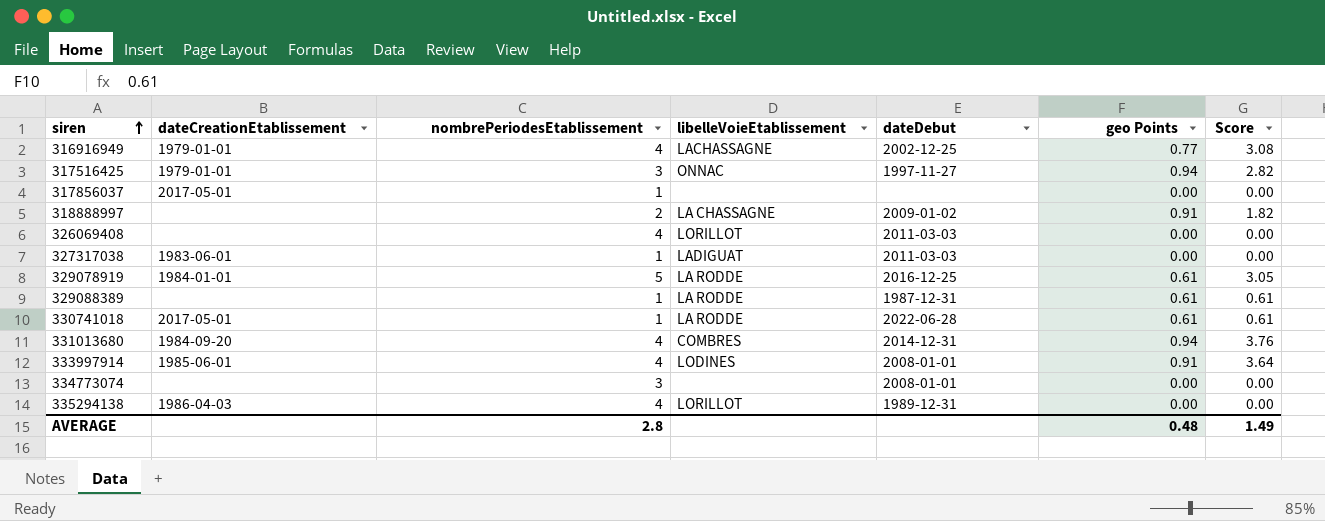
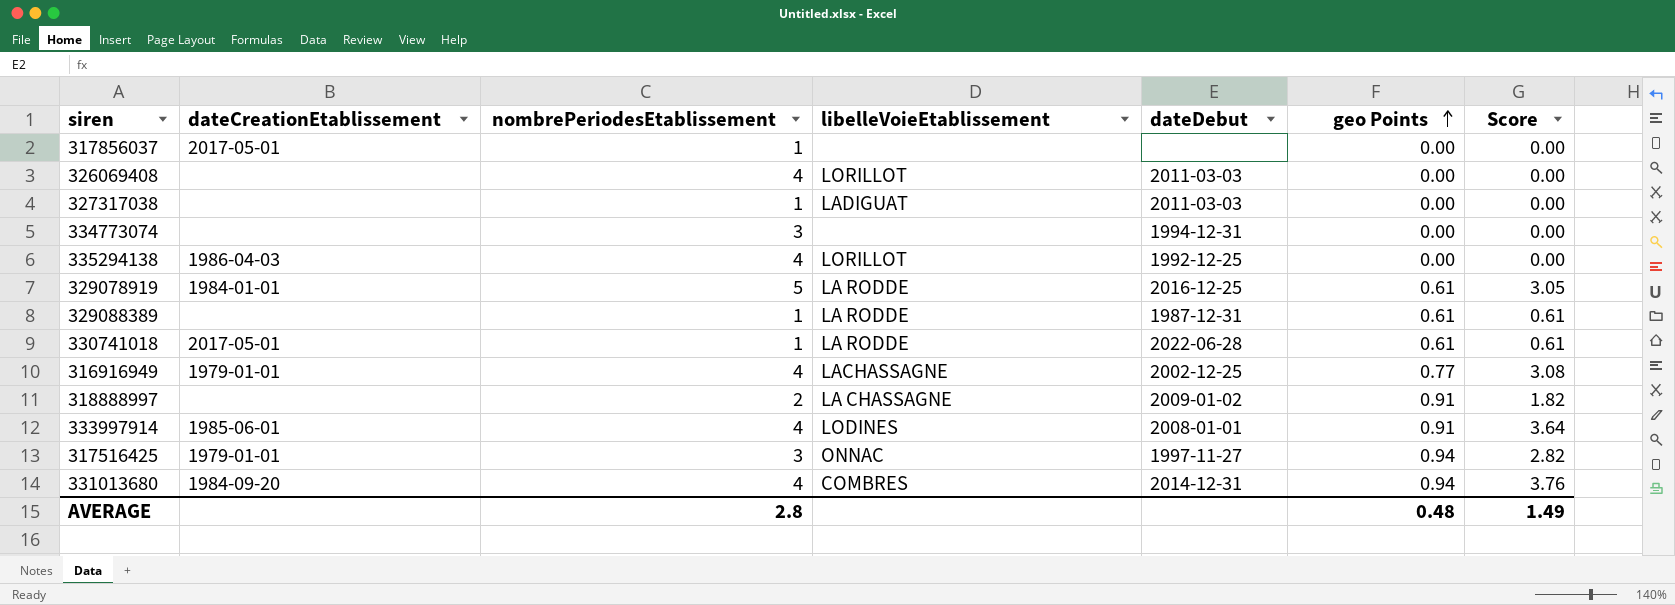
row order: siren ascending -> geo Points ascending
327317038 | dateCreationEtablissement: 1983-06-01 -> none
334773074 | dateDebut: 2008-01-01 -> 1994-12-31
335294138 | dateDebut: 1989-12-31 -> 1992-12-25

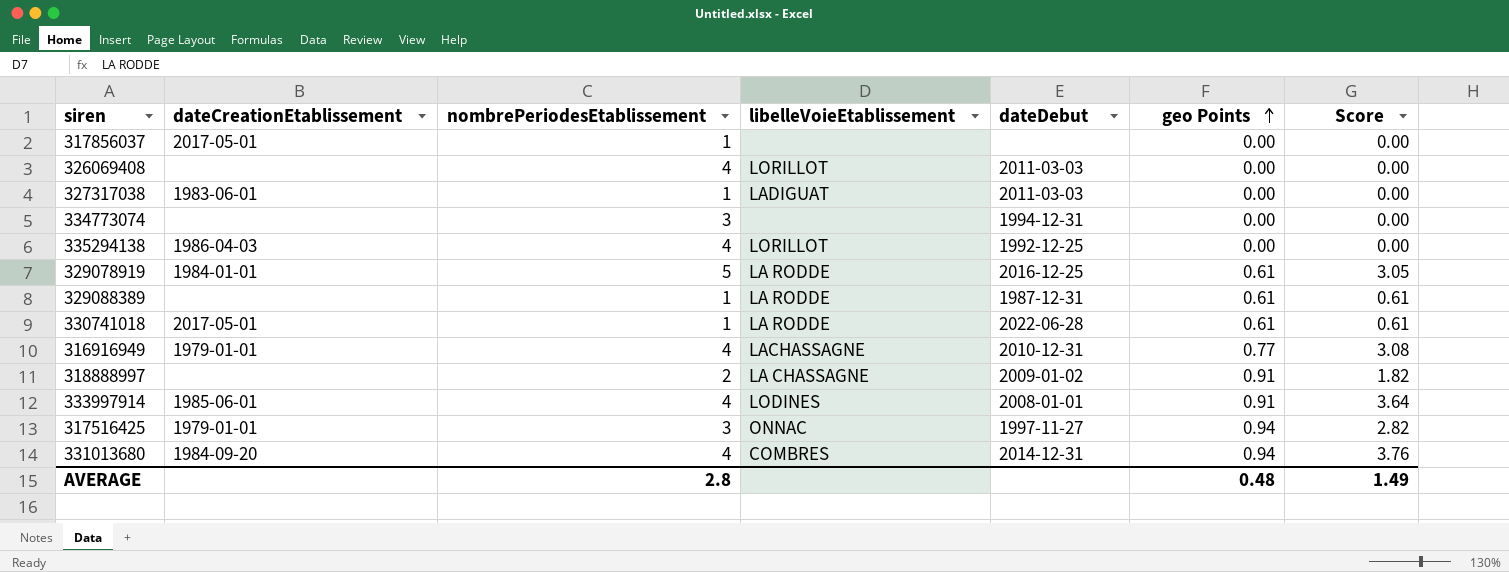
327317038 | dateCreationEtablissement: none -> 1983-06-01
316916949 | dateDebut: 2002-12-25 -> 2010-12-31

